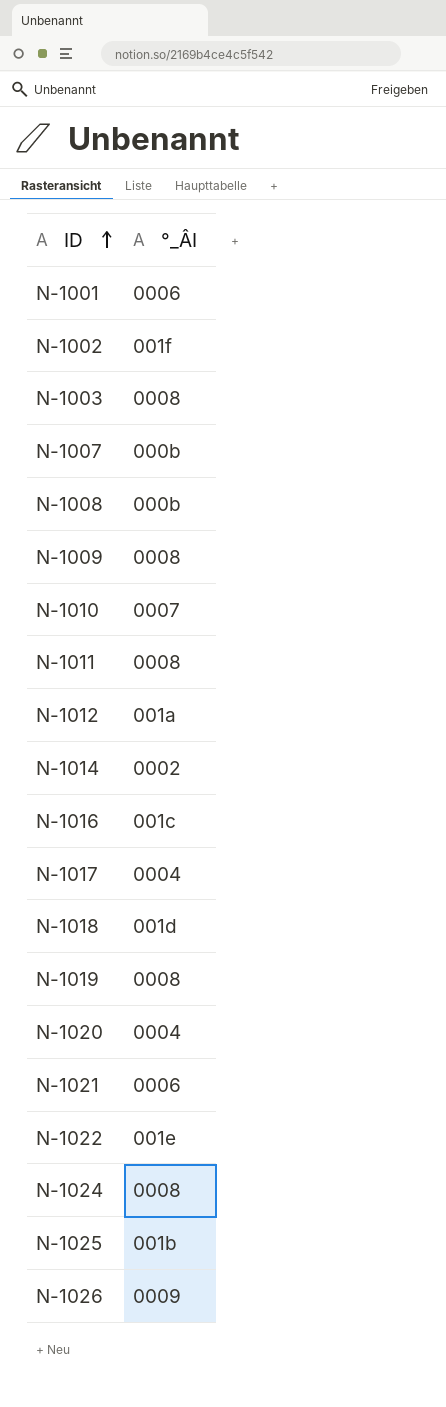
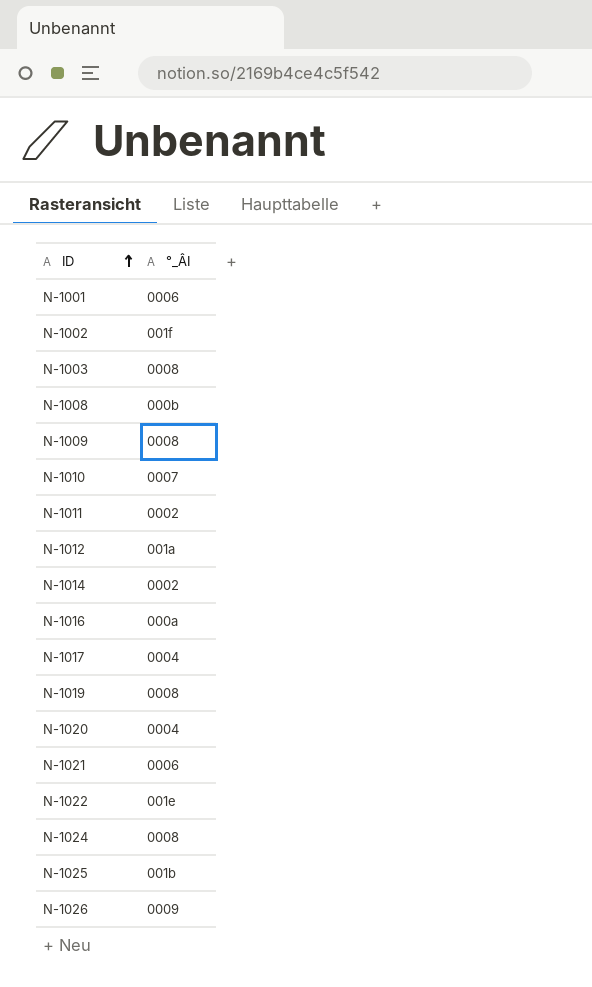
row N-1007: 000b -> none
row N-1018: 001d -> none
N-1011 | °_ÂI: 0008 -> 0002
N-1016 | °_ÂI: 001c -> 000a

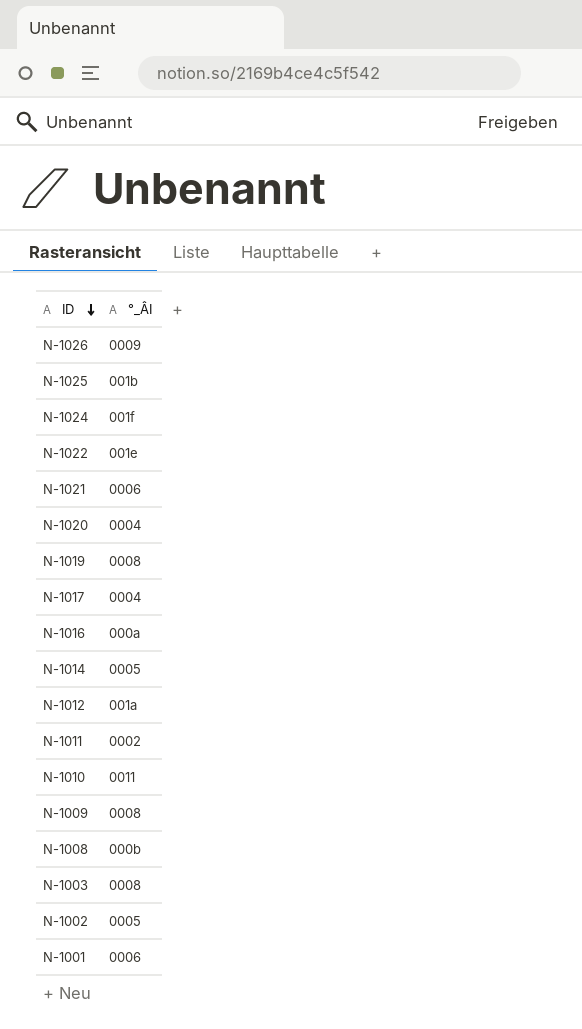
row order: ID ascending -> ID descending
N-1024 | °_ÂI: 0008 -> 001f
N-1014 | °_ÂI: 0002 -> 0005
N-1010 | °_ÂI: 0007 -> 0011
N-1002 | °_ÂI: 001f -> 0005

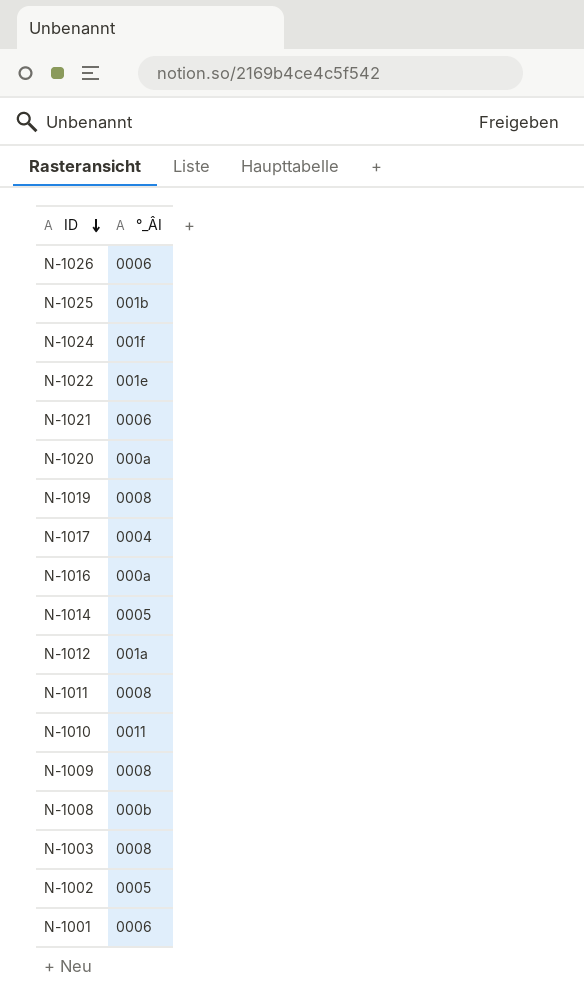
N-1026 | °_ÂI: 0009 -> 0006
N-1020 | °_ÂI: 0004 -> 000a
N-1011 | °_ÂI: 0002 -> 0008

